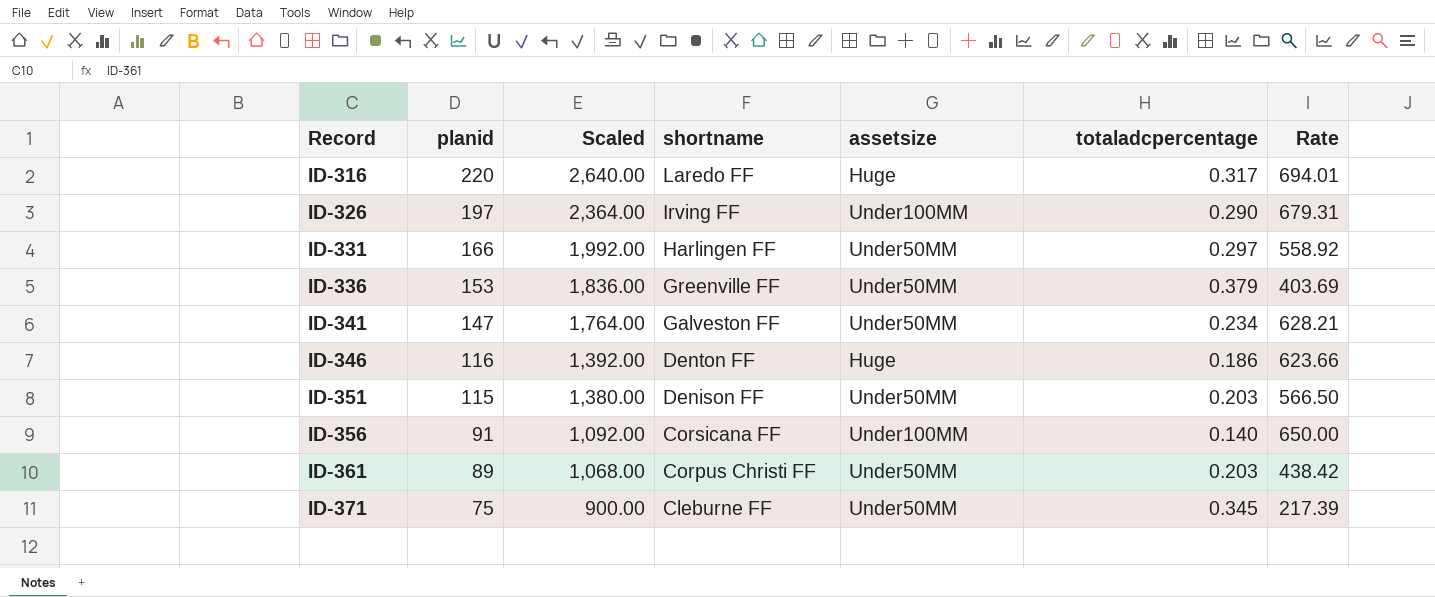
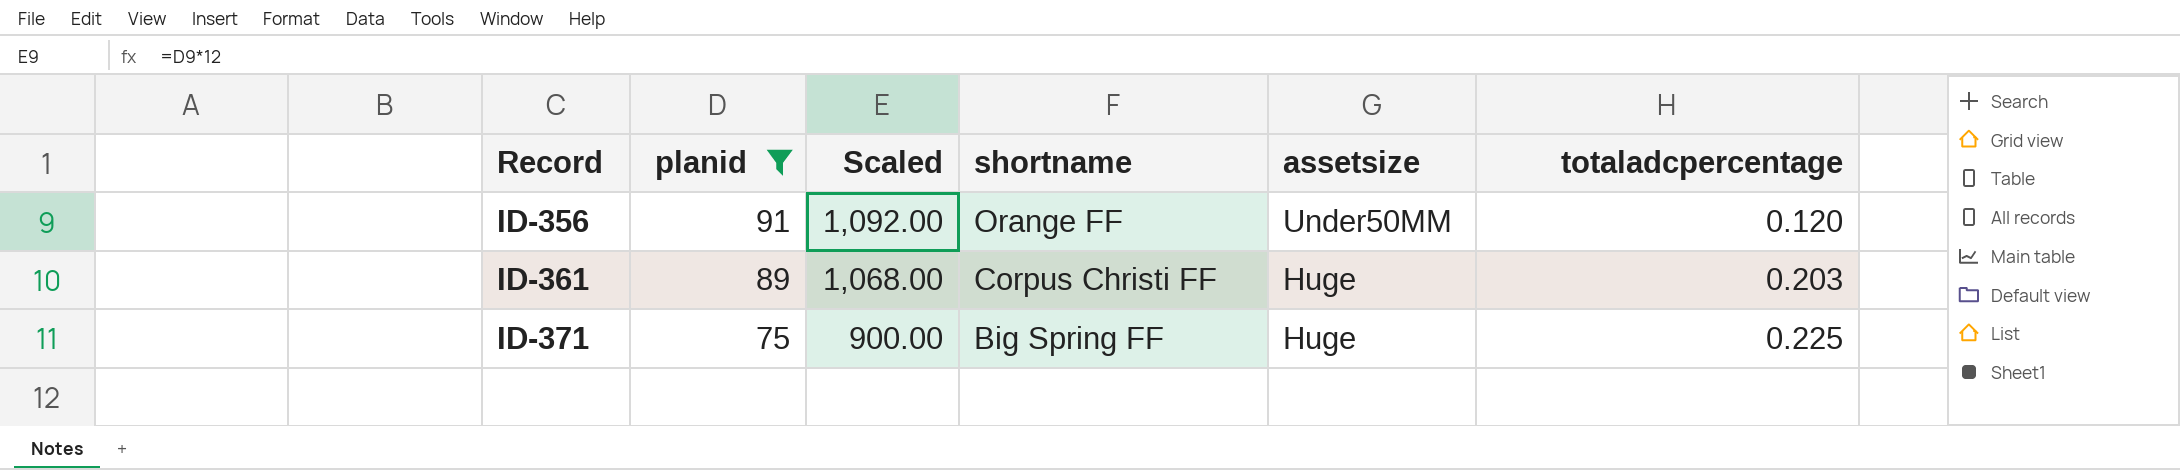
filter: none -> planid <= 91
column Rate | formula: [planid] / [totaladcpercentage] -> none
ID-356 | shortname: Corsicana FF -> Orange FF
ID-356 | assetsize: Under100MM -> Under50MM
ID-356 | totaladcpercentage: 0.140 -> 0.120
ID-361 | assetsize: Under50MM -> Huge
ID-371 | shortname: Cleburne FF -> Big Spring FF
ID-371 | assetsize: Under50MM -> Huge
ID-371 | totaladcpercentage: 0.345 -> 0.225

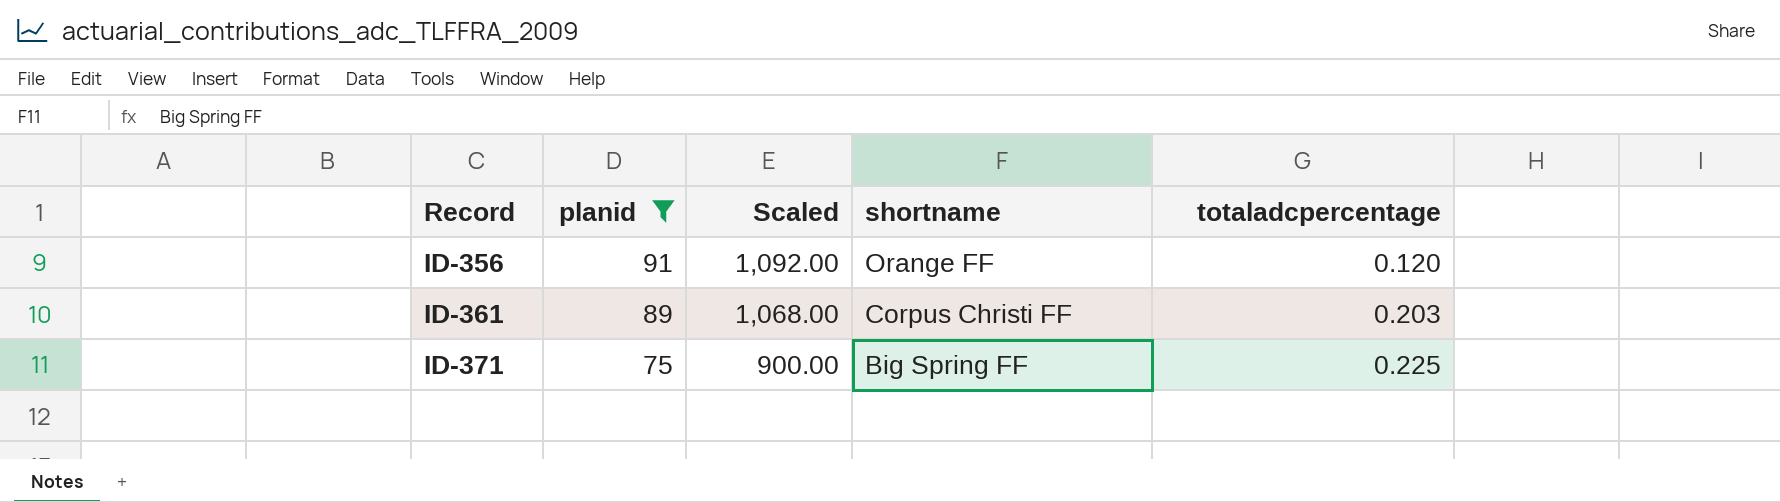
column assetsize | position: 5 -> none

